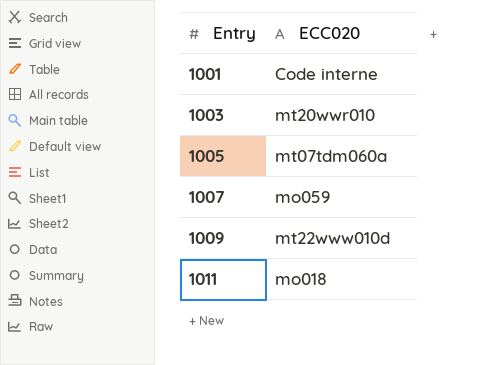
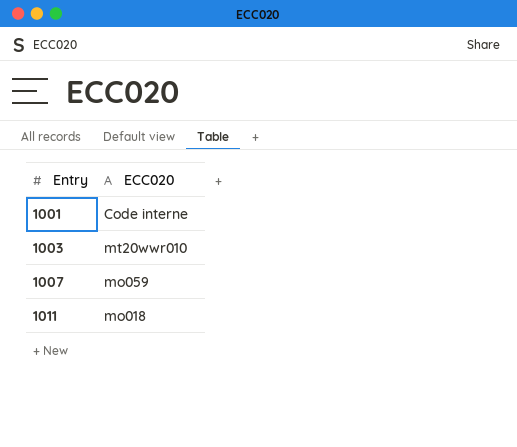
row 1005: mt07tdm060a -> none
row 1009: mt22www010d -> none

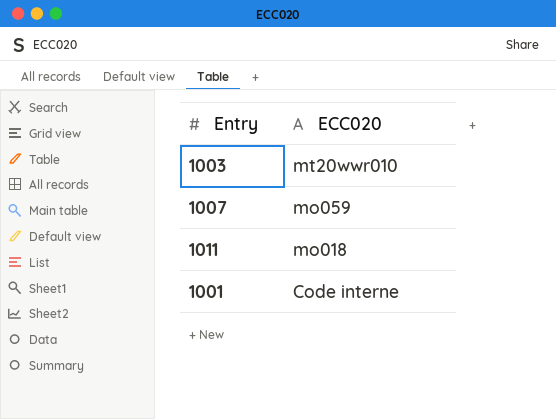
row order: Entry ascending -> ECC020 descending

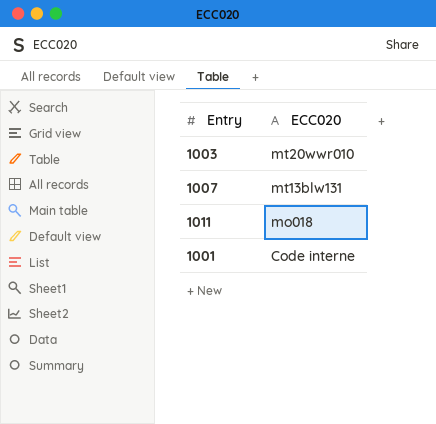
1007 | ECC020: mo059 -> mt13blw131

